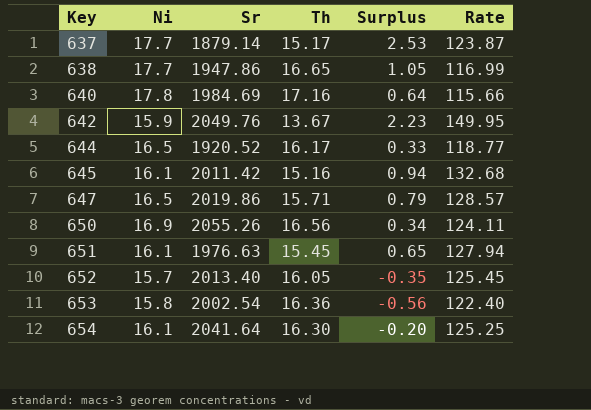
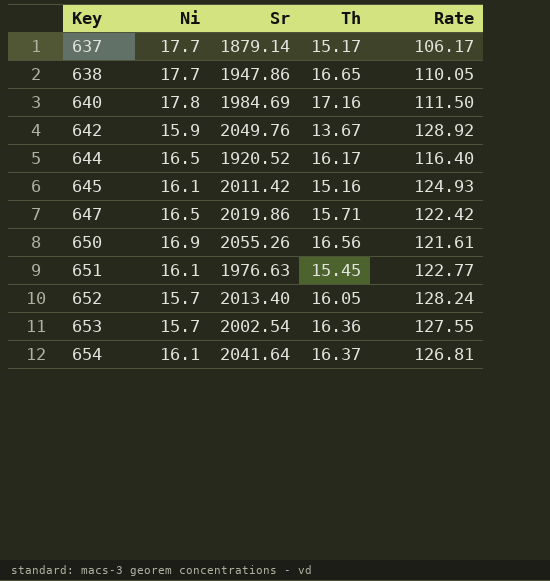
column Surplus | formula: [Ni] - [Th] -> none
column Rate | formula: [Sr] / [Th] -> [Sr] / [Ni]
653 | Ni: 15.8 -> 15.7
654 | Th: 16.30 -> 16.37

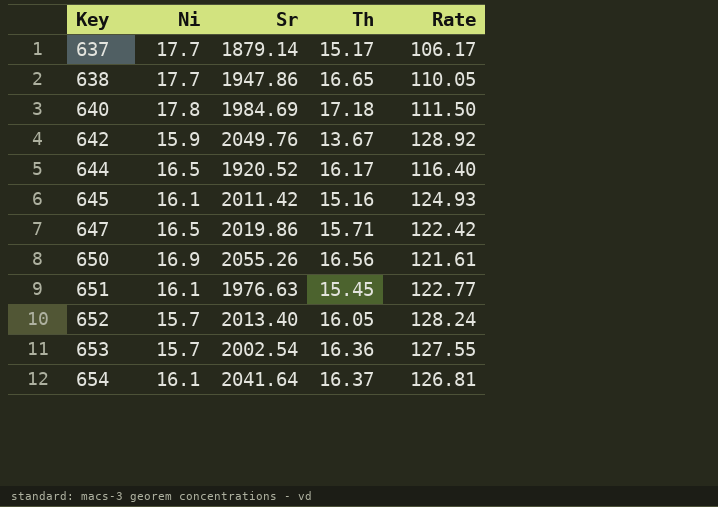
640 | Th: 17.16 -> 17.18

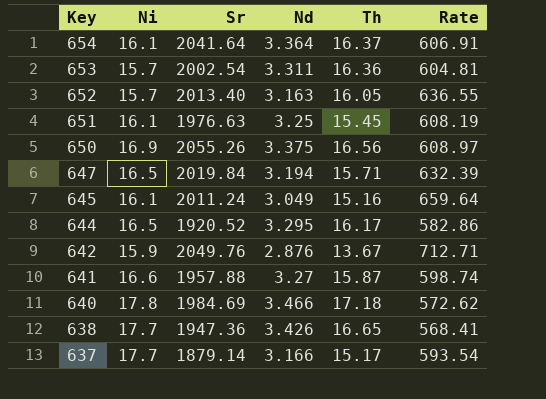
row order: Key ascending -> Key descending
column Nd | position: none -> 4
column Rate | formula: [Sr] / [Ni] -> [Sr] / [Nd]
647 | Sr: 2019.86 -> 2019.84
645 | Sr: 2011.42 -> 2011.24
row 641: none -> 16.6 | 1957.88 | 3.27 | 15.87 | 598.74
638 | Sr: 1947.86 -> 1947.36

